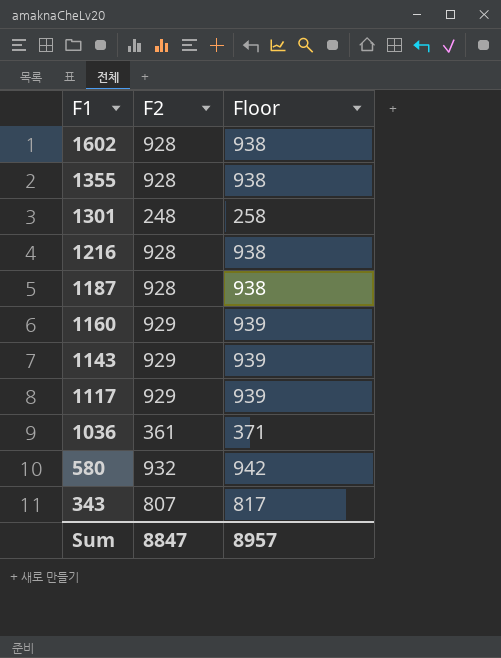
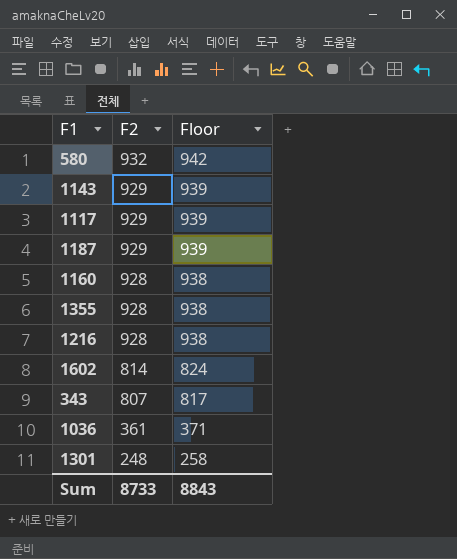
row order: F1 descending -> F2 descending
1187 | F2: 928 -> 929
1187 | Floor: 938 -> 939
1160 | F2: 929 -> 928
1160 | Floor: 939 -> 938
1602 | F2: 928 -> 814
1602 | Floor: 938 -> 824
Sum | F2: 8847 -> 8733
Sum | Floor: 8957 -> 8843

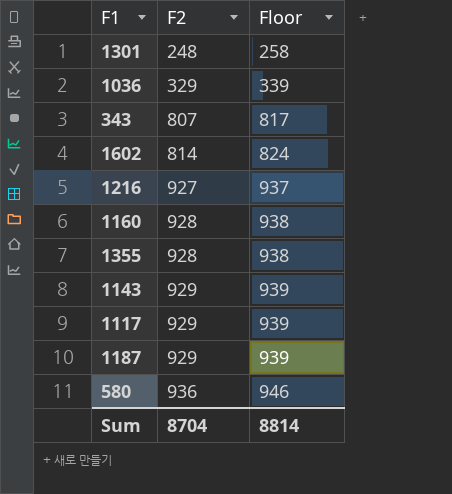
row order: F2 descending -> F2 ascending
1036 | F2: 361 -> 329
1036 | Floor: 371 -> 339
1216 | F2: 928 -> 927
1216 | Floor: 938 -> 937
580 | F2: 932 -> 936
580 | Floor: 942 -> 946
Sum | F2: 8733 -> 8704
Sum | Floor: 8843 -> 8814

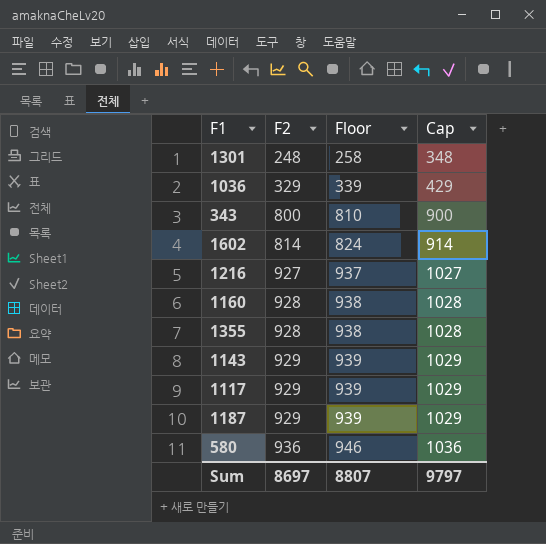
column Cap | formula: none -> [F2] + 100
343 | F2: 807 -> 800
343 | Floor: 817 -> 810
Sum | F2: 8704 -> 8697
Sum | Floor: 8814 -> 8807

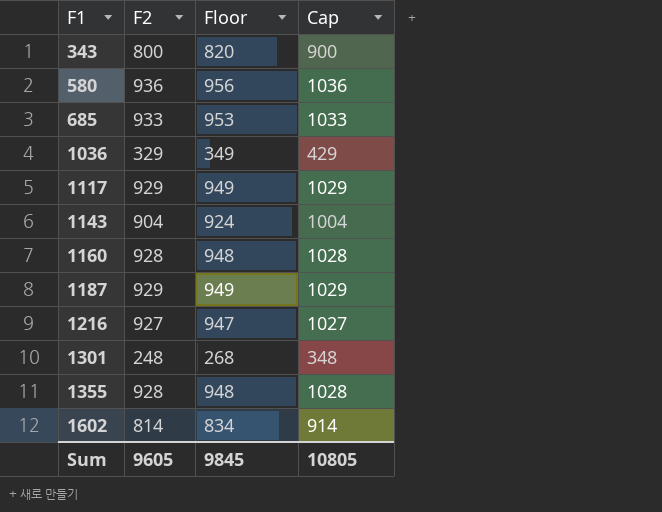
row order: F2 ascending -> F1 ascending
column Floor | formula: [F2] + 10 -> [F2] + 20
row 685: none -> 933 | 953 | 1033
1143 | F2: 929 -> 904
1143 | Cap: 1029 -> 1004
Sum | F2: 8697 -> 9605
Sum | Floor: 8807 -> 9845
Sum | Cap: 9797 -> 10805

